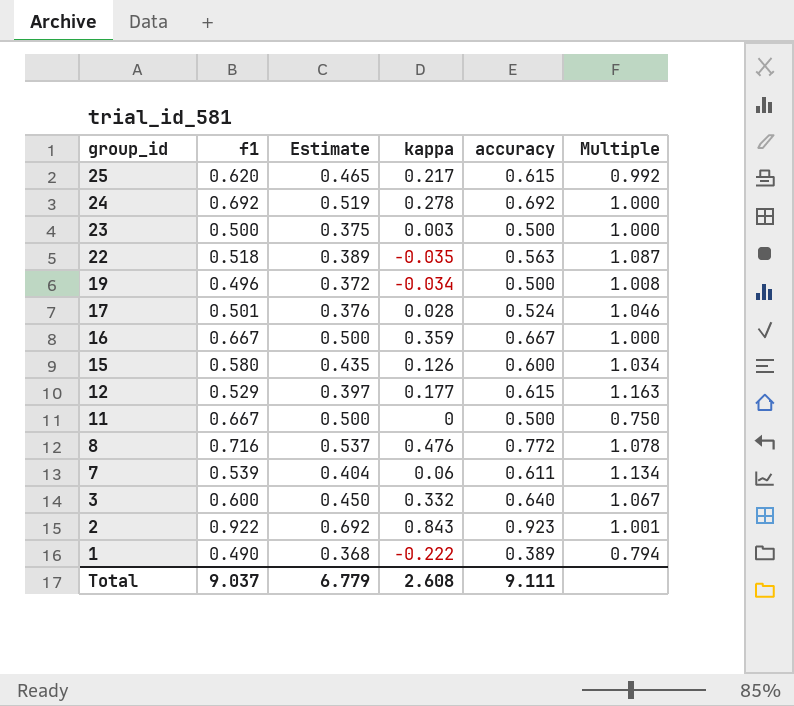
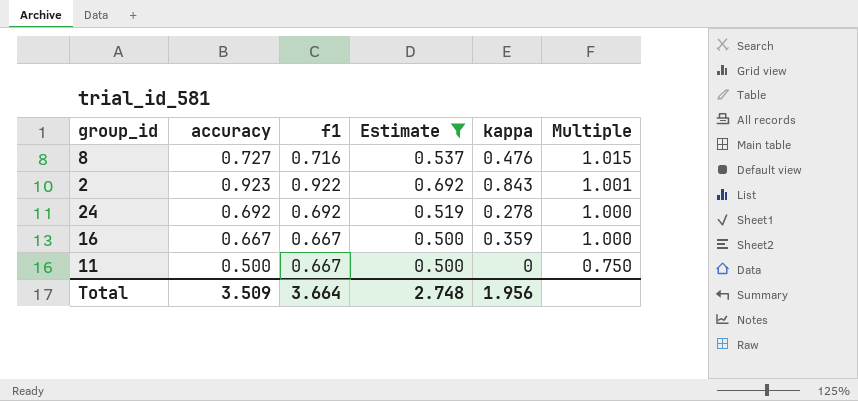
filter: none -> Estimate >= 0.500
row order: group_id descending -> Multiple descending
column accuracy | position: 5 -> 2
8 | accuracy: 0.772 -> 0.727
8 | Multiple: 1.078 -> 1.015
Total | accuracy: 9.111 -> 3.509
Total | f1: 9.037 -> 3.664
Total | Estimate: 6.779 -> 2.748
Total | kappa: 2.608 -> 1.956

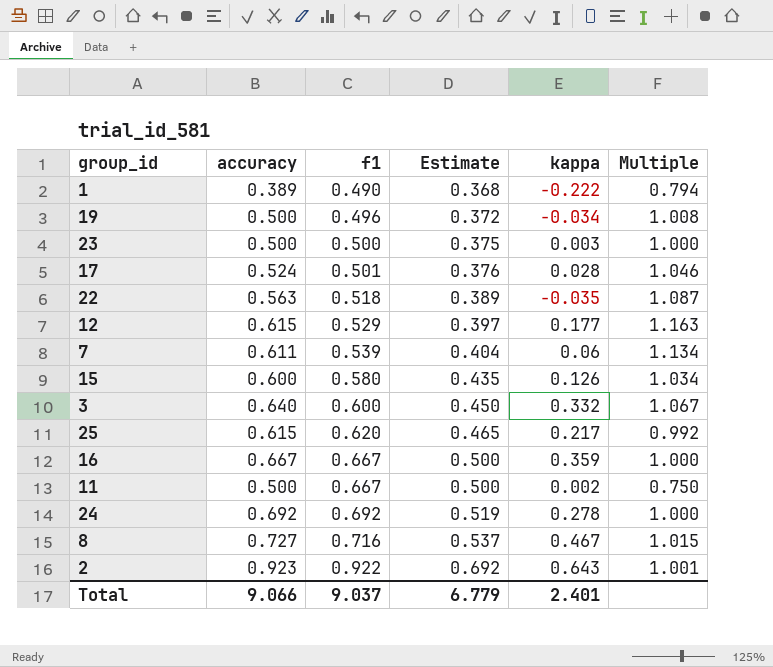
filter: Estimate >= 0.500 -> none
row order: Multiple descending -> f1 ascending
11 | kappa: 0 -> 0.002
8 | kappa: 0.476 -> 0.467
2 | kappa: 0.843 -> 0.643
Total | accuracy: 3.509 -> 9.066
Total | f1: 3.664 -> 9.037
Total | Estimate: 2.748 -> 6.779
Total | kappa: 1.956 -> 2.401

